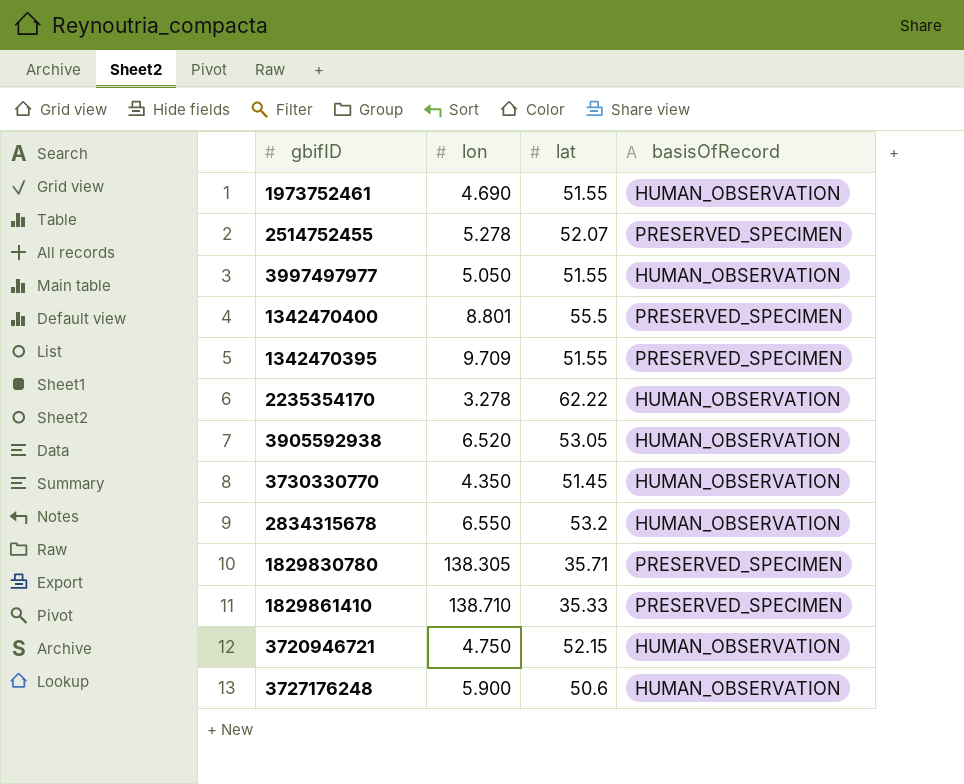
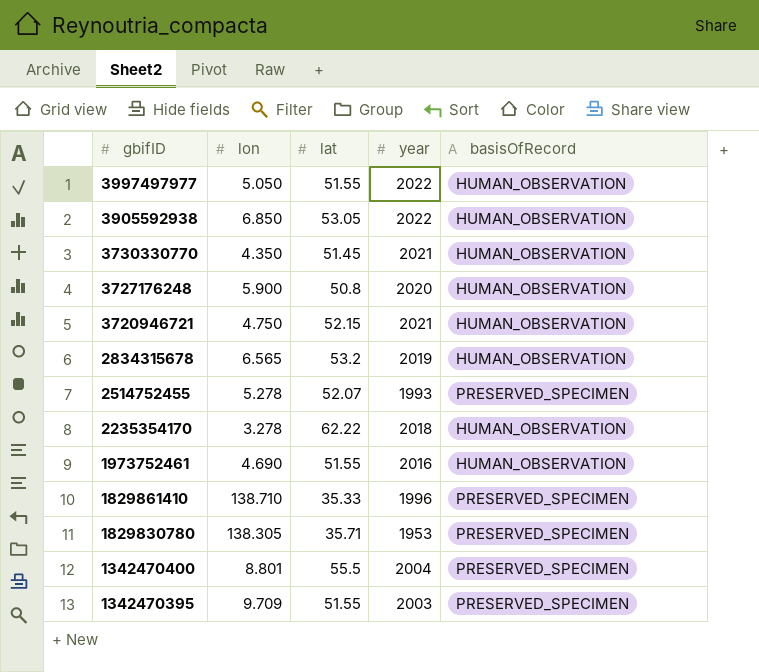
row order: none -> gbifID descending
column year | position: none -> 4
3905592938 | lon: 6.520 -> 6.850
3727176248 | lat: 50.6 -> 50.8
2834315678 | lon: 6.550 -> 6.565

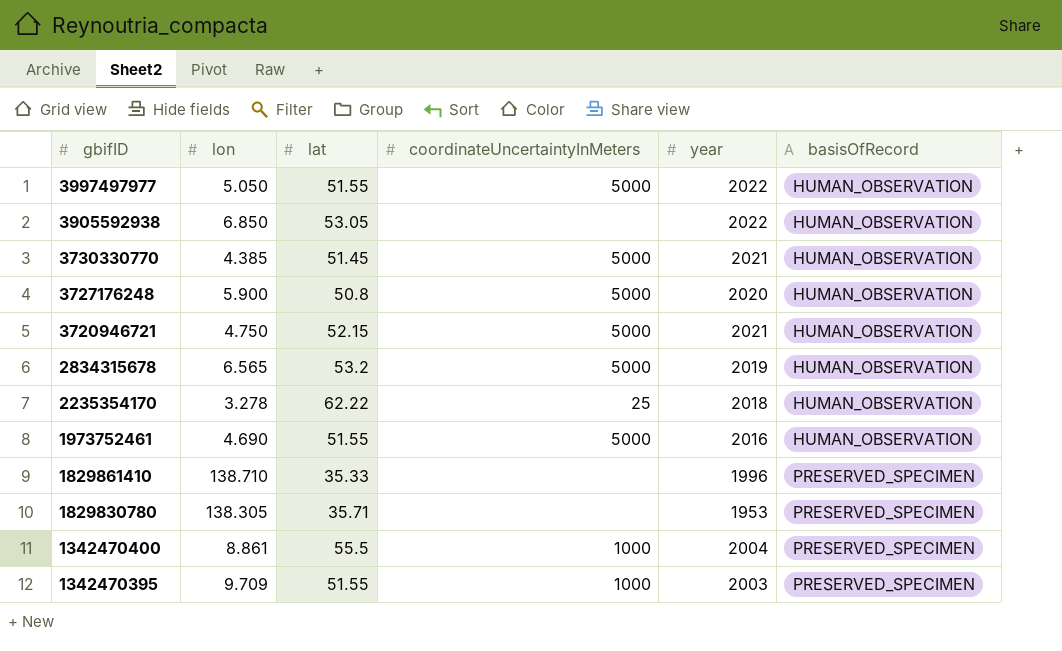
column coordinateUncertaintyInMeters | position: none -> 4
row 2514752455: 5.278 | 52.07 | 1993 | PRESERVED_SPECIMEN -> none
3730330770 | lon: 4.350 -> 4.385
1342470400 | lon: 8.801 -> 8.861

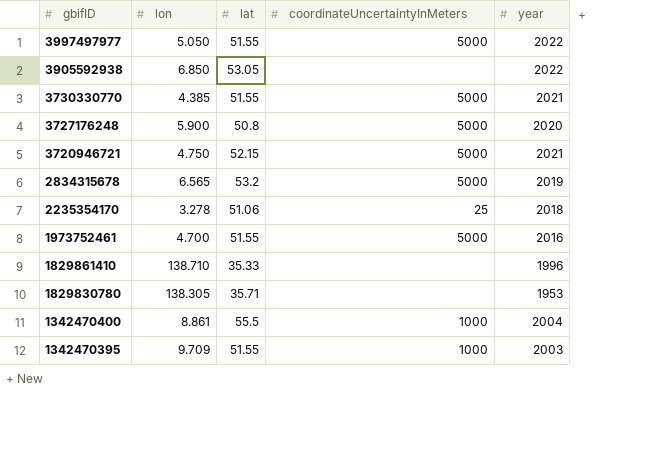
column basisOfRecord | position: 6 -> none
3730330770 | lat: 51.45 -> 51.55
2235354170 | lat: 62.22 -> 51.06
1973752461 | lon: 4.690 -> 4.700

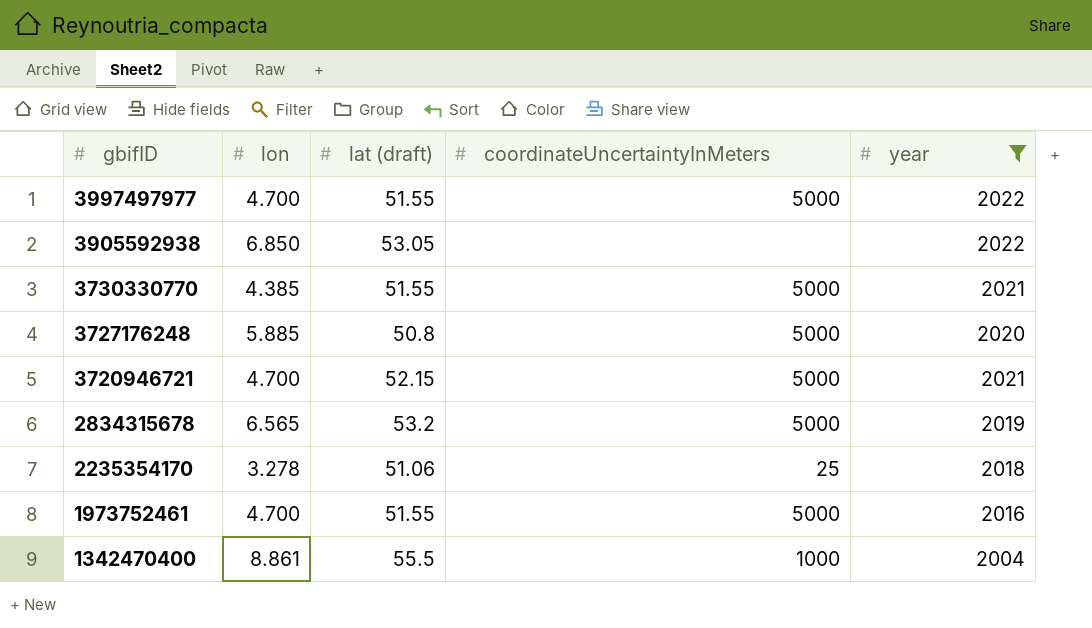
filter: none -> year >= 2004
column name: lat -> lat (draft)
3997497977 | lon: 5.050 -> 4.700
3727176248 | lon: 5.900 -> 5.885
3720946721 | lon: 4.750 -> 4.700

